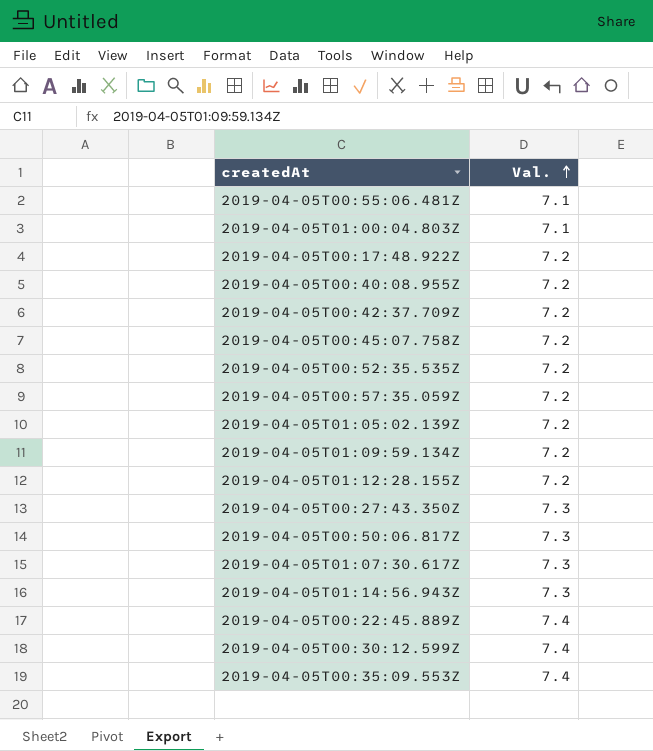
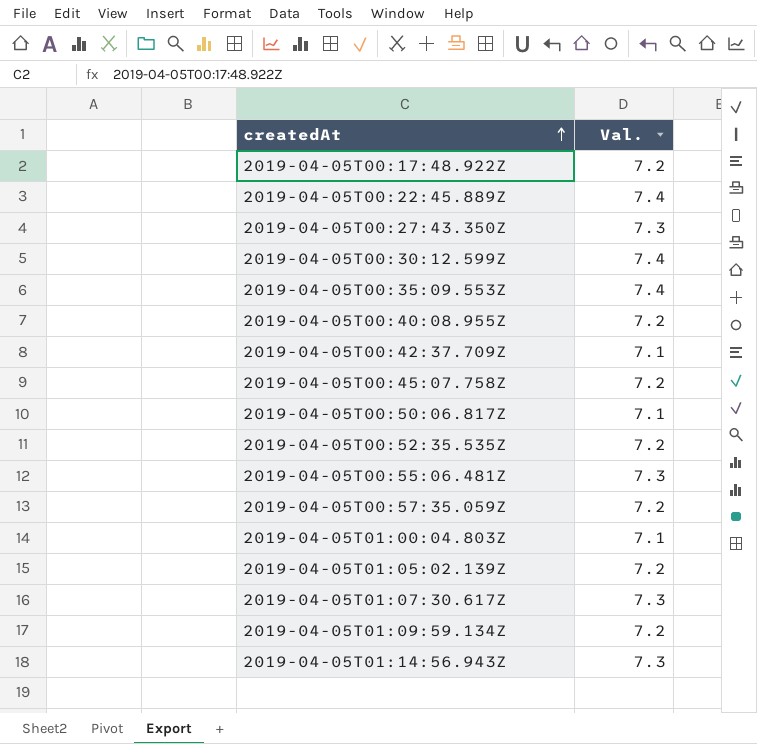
row order: Val. ascending -> createdAt ascending
row 2019-04-05T01:12:28.155Z: 7.2 -> none
2019-04-05T00:42:37.709Z | Val.: 7.2 -> 7.1
2019-04-05T00:50:06.817Z | Val.: 7.3 -> 7.1
2019-04-05T00:55:06.481Z | Val.: 7.1 -> 7.3

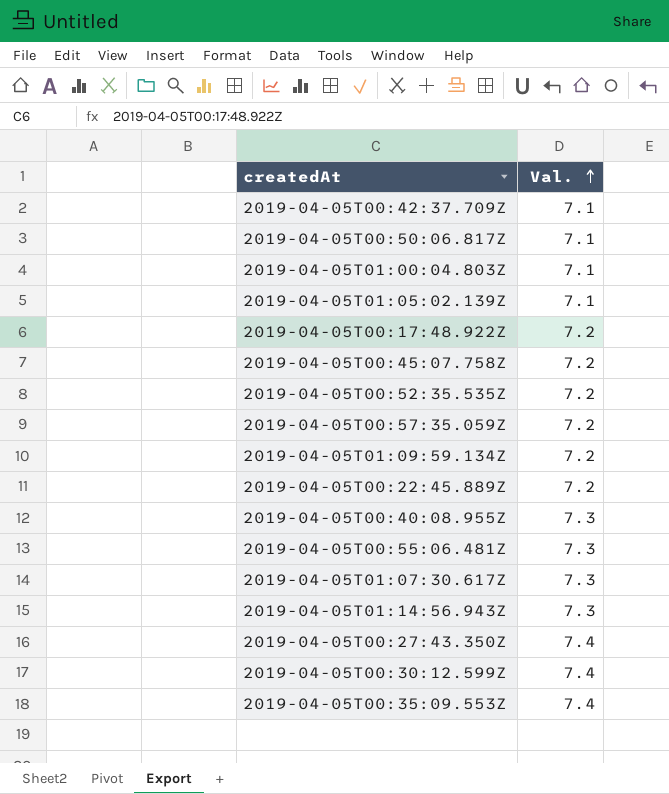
row order: createdAt ascending -> Val. ascending
2019-04-05T01:05:02.139Z | Val.: 7.2 -> 7.1
2019-04-05T00:22:45.889Z | Val.: 7.4 -> 7.2
2019-04-05T00:40:08.955Z | Val.: 7.2 -> 7.3
2019-04-05T00:27:43.350Z | Val.: 7.3 -> 7.4

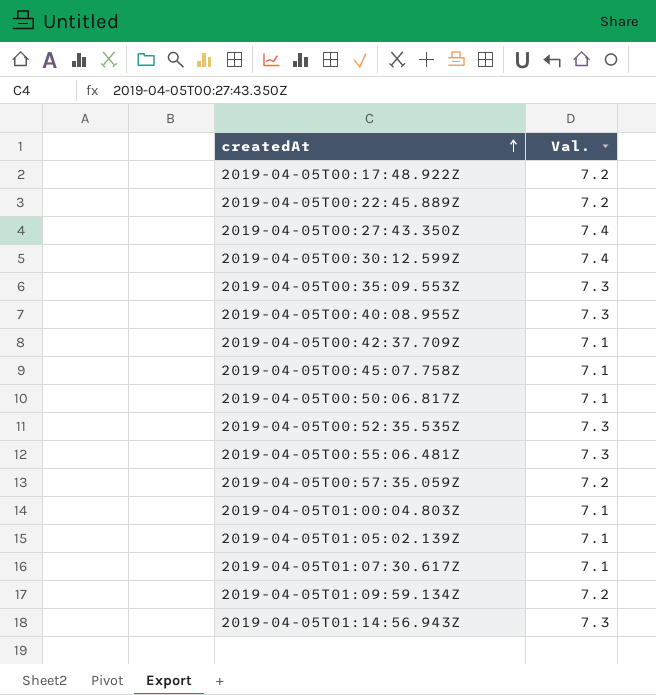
row order: Val. ascending -> createdAt ascending
2019-04-05T00:35:09.553Z | Val.: 7.4 -> 7.3
2019-04-05T00:45:07.758Z | Val.: 7.2 -> 7.1
2019-04-05T00:52:35.535Z | Val.: 7.2 -> 7.3
2019-04-05T01:07:30.617Z | Val.: 7.3 -> 7.1

